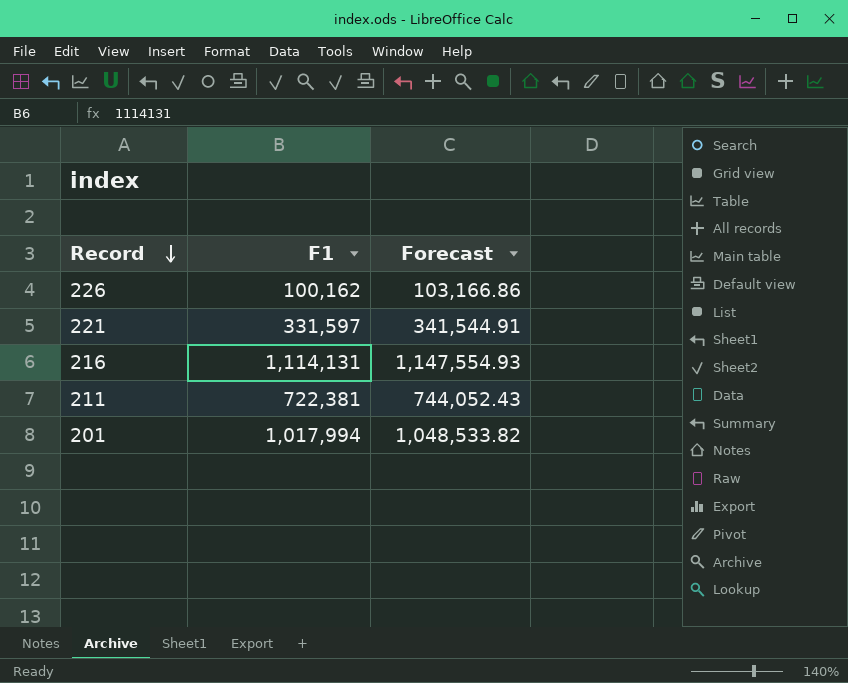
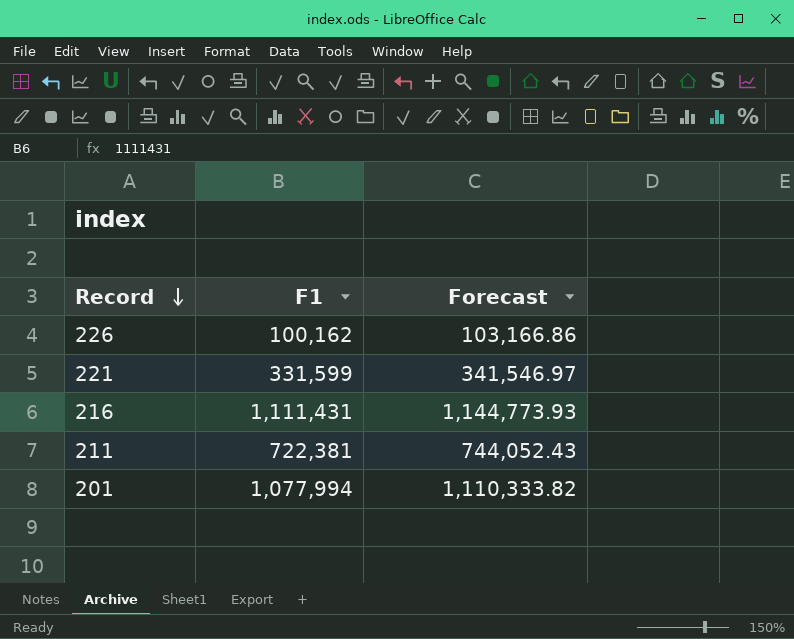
221 | F1: 331,597 -> 331,599
221 | Forecast: 341,544.91 -> 341,546.97
216 | F1: 1,114,131 -> 1,111,431
216 | Forecast: 1,147,554.93 -> 1,144,773.93
201 | F1: 1,017,994 -> 1,077,994
201 | Forecast: 1,048,533.82 -> 1,110,333.82

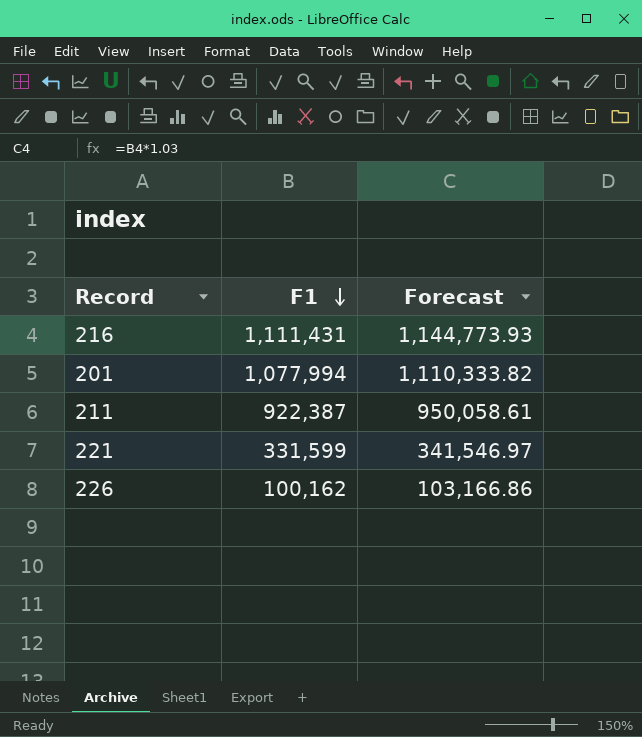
row order: Record descending -> F1 descending
211 | F1: 722,381 -> 922,387
211 | Forecast: 744,052.43 -> 950,058.61

